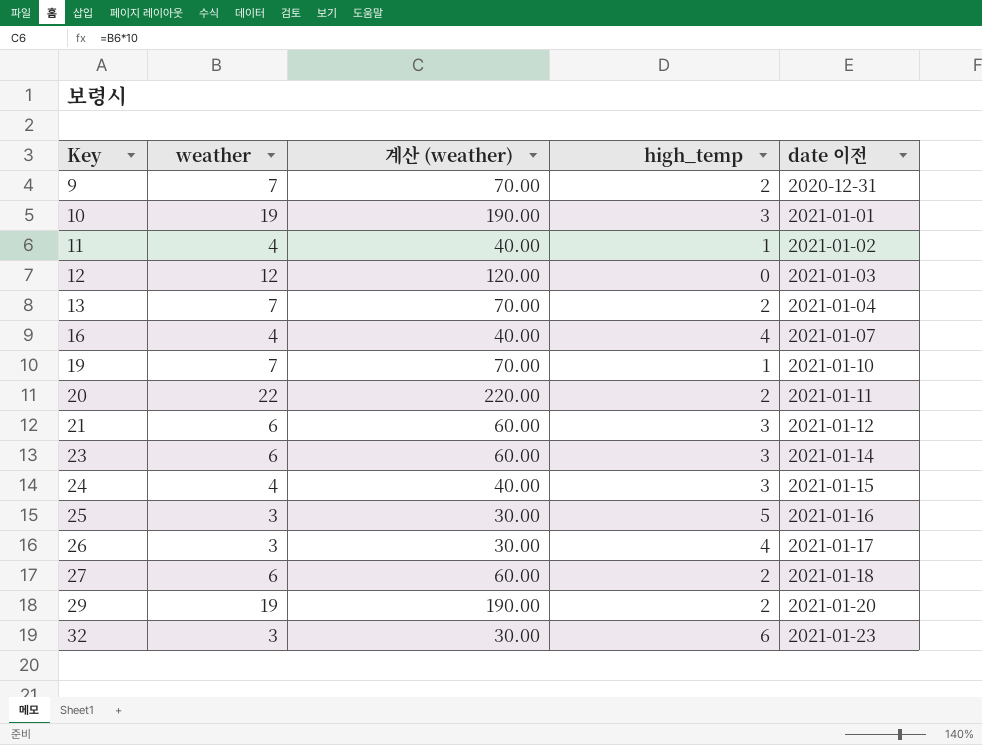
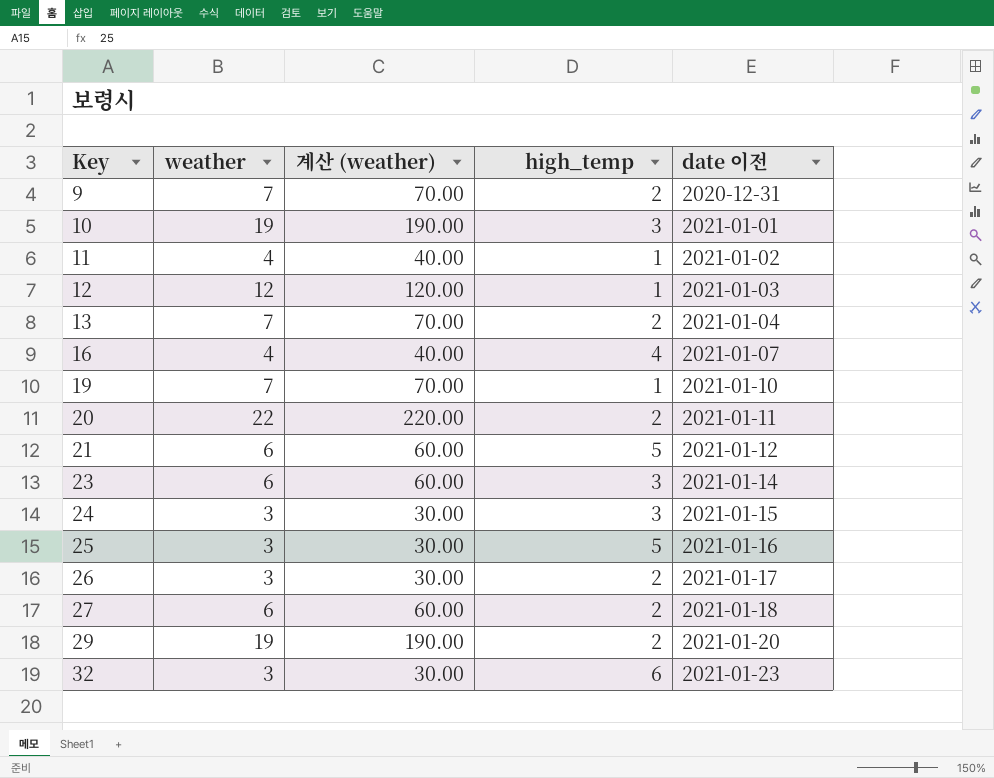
12 | high_temp: 0 -> 1
21 | high_temp: 3 -> 5
24 | weather: 4 -> 3
24 | 계산 (weather): 40.00 -> 30.00
26 | high_temp: 4 -> 2

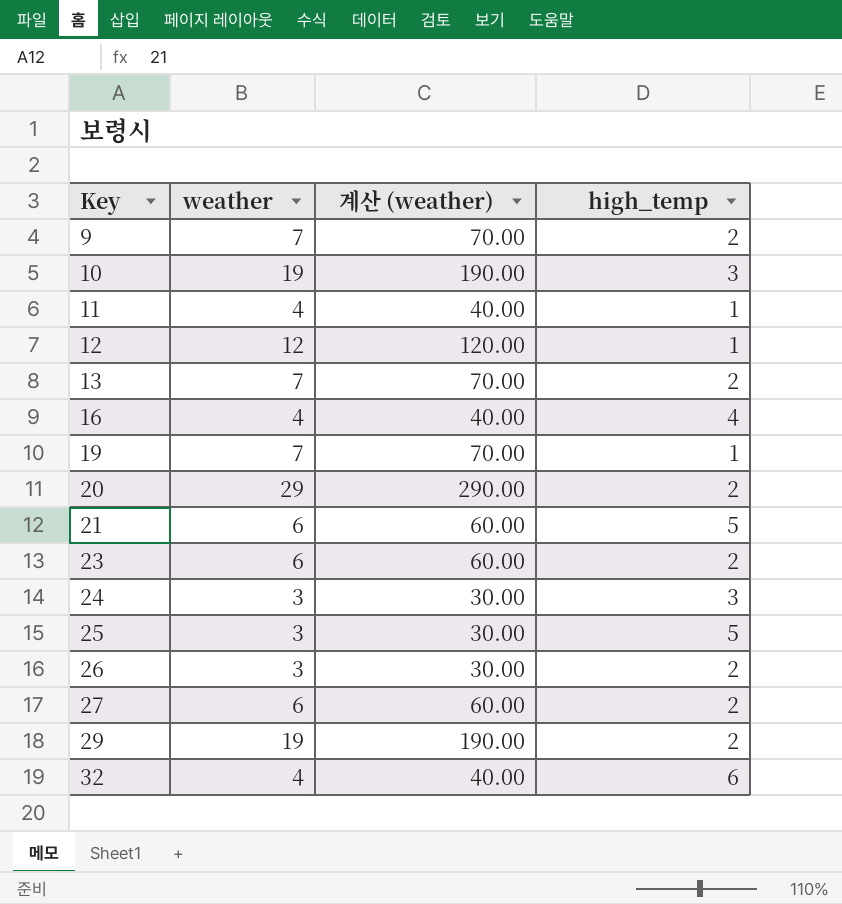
column date 이전 | position: 5 -> none
20 | weather: 22 -> 29
20 | 계산 (weather): 220.00 -> 290.00
23 | high_temp: 3 -> 2
32 | weather: 3 -> 4
32 | 계산 (weather): 30.00 -> 40.00

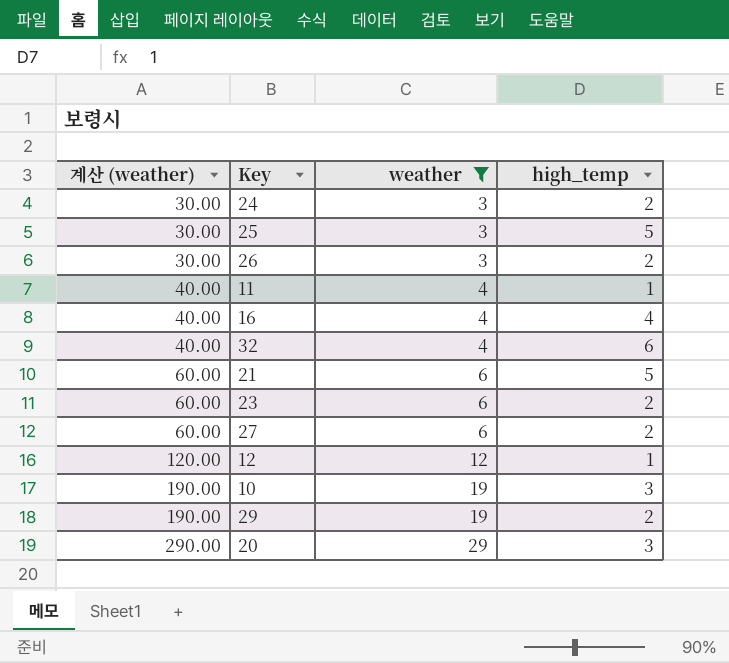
filter: none -> weather != 7
row order: Key ascending -> 계산 (weather) ascending
column 계산 (weather) | position: 3 -> 1
24 | high_temp: 3 -> 2
20 | high_temp: 2 -> 3

